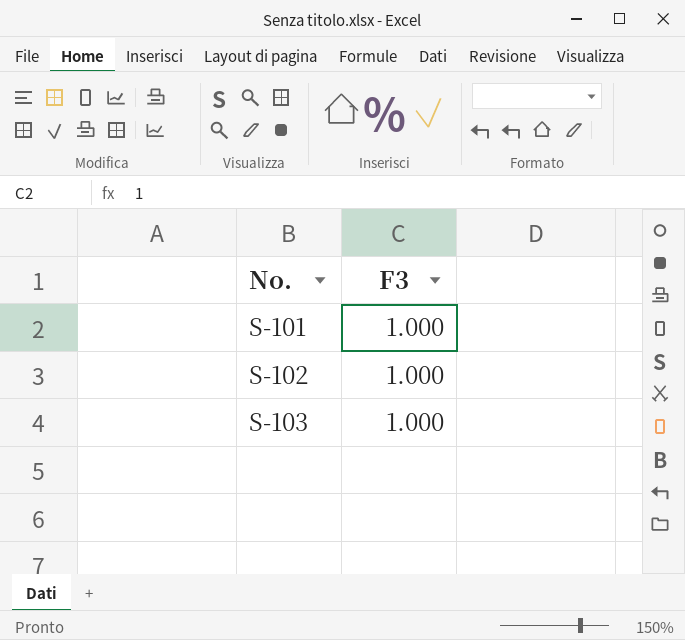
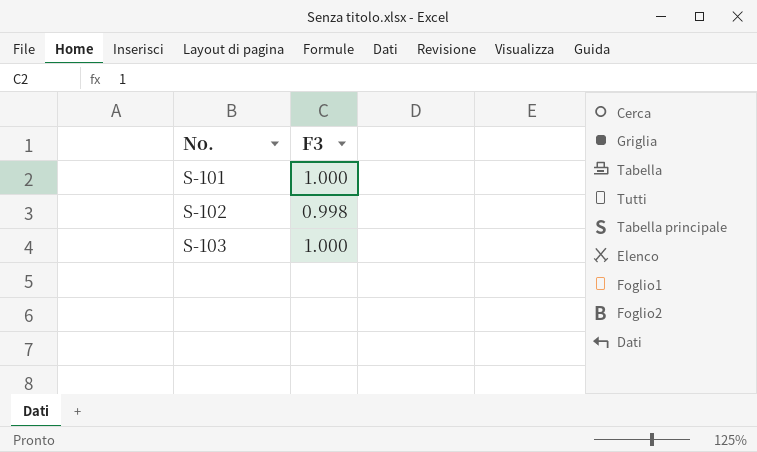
S-102 | F3: 1.000 -> 0.998

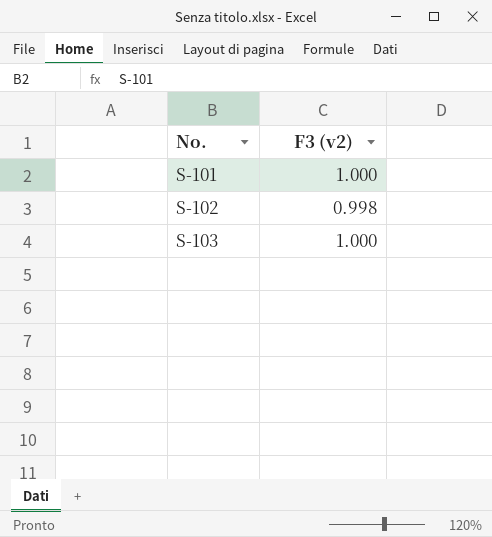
column name: F3 -> F3 (v2)

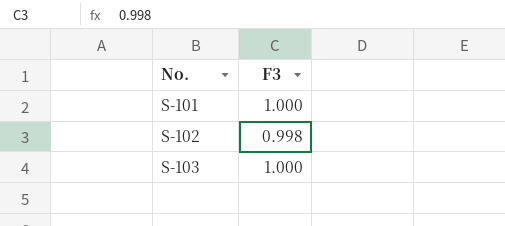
column name: F3 (v2) -> F3

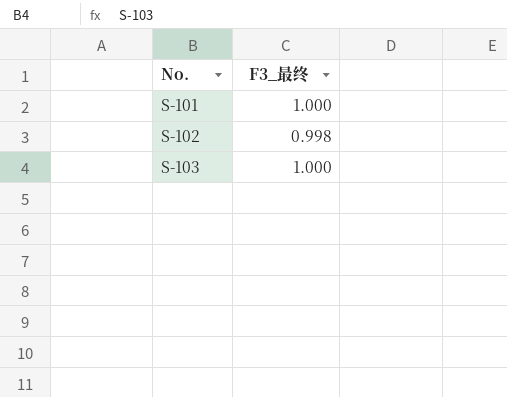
column name: F3 -> F3_最终

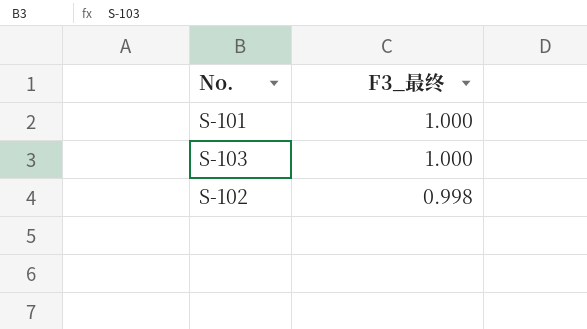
row order: No. ascending -> F3_最终 descending

